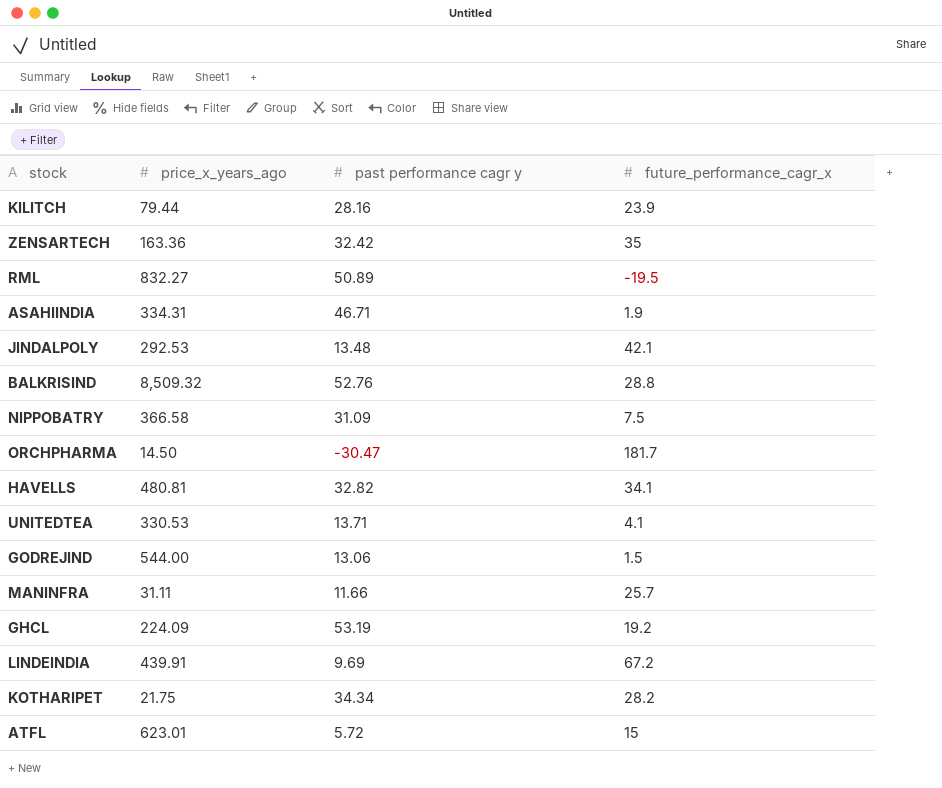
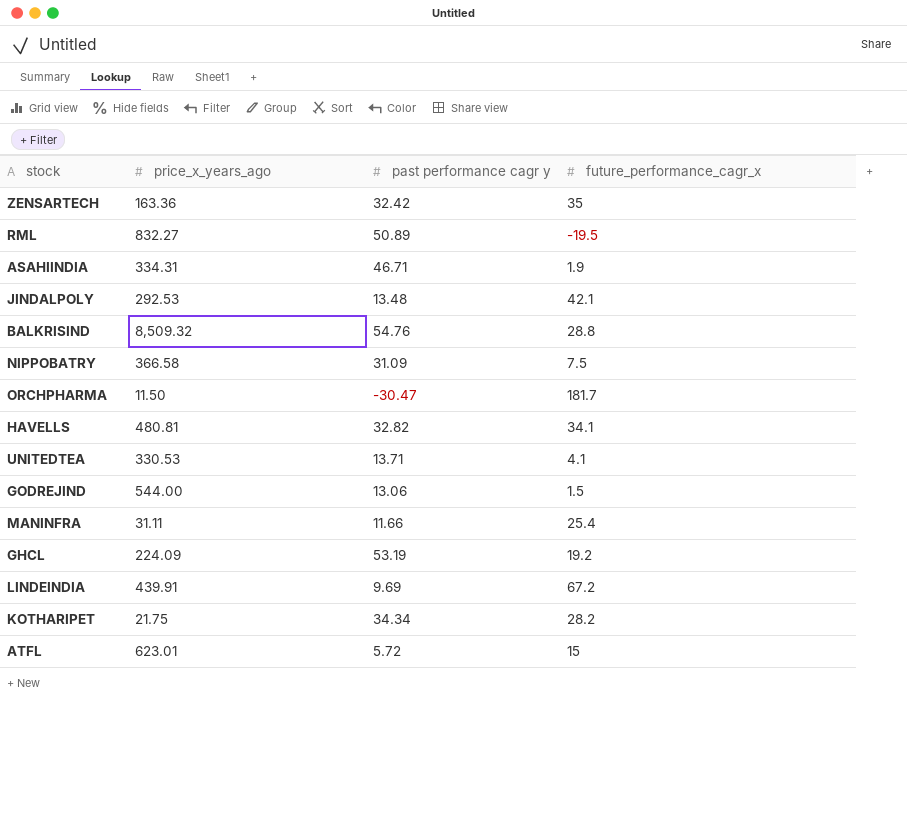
row KILITCH: 79.44 | 28.16 | 23.9 -> none
BALKRISIND | past performance cagr y: 52.76 -> 54.76
ORCHPHARMA | price_x_years_ago: 14.50 -> 11.50
MANINFRA | future_performance_cagr_x: 25.7 -> 25.4

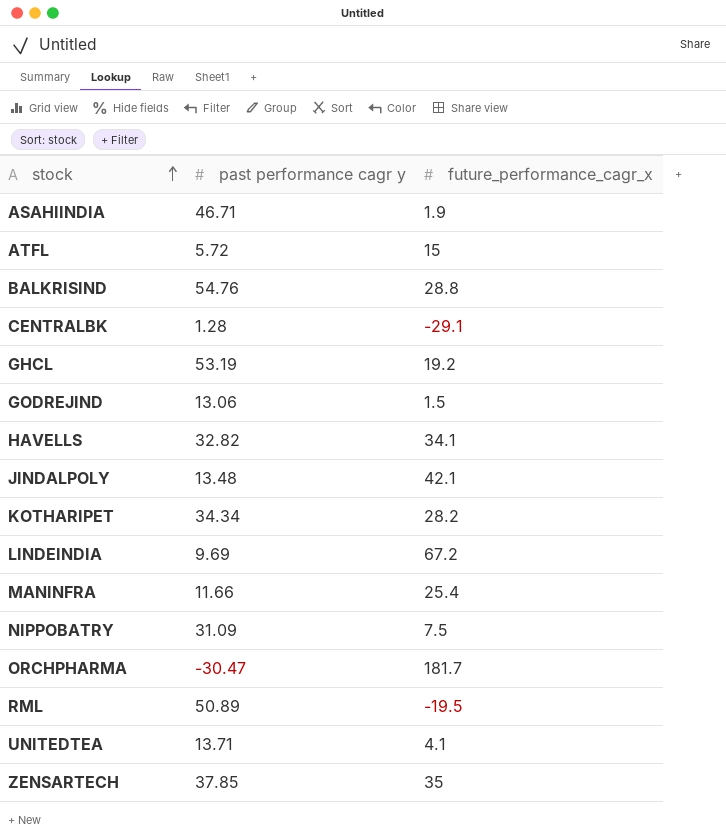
row order: none -> stock ascending
column price_x_years_ago | position: 2 -> none
row CENTRALBK: none -> 1.28 | -29.1
ZENSARTECH | past performance cagr y: 32.42 -> 37.85

